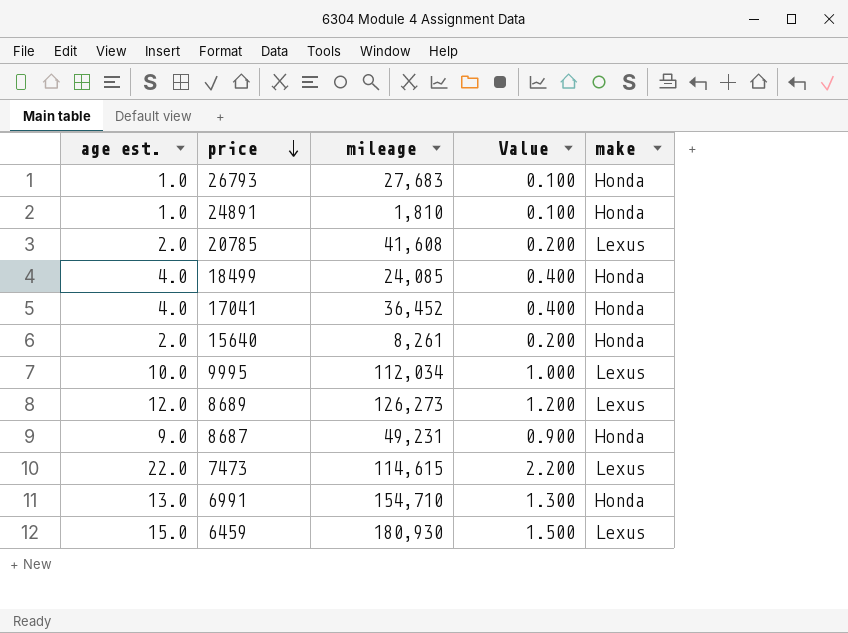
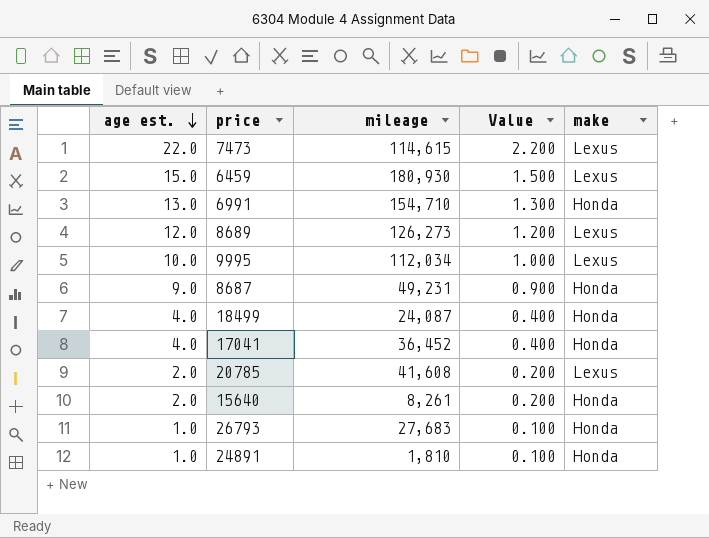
row order: price descending -> age est. descending
18499 | mileage: 24,085 -> 24,087

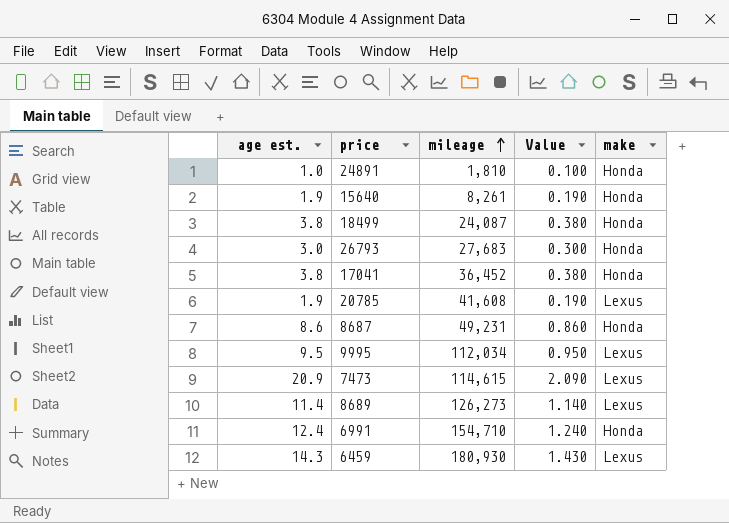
row order: age est. descending -> mileage ascending
15640 | age est.: 2.0 -> 1.9
15640 | Value: 0.200 -> 0.190
18499 | age est.: 4.0 -> 3.8
18499 | Value: 0.400 -> 0.380
26793 | age est.: 1.0 -> 3.0
26793 | Value: 0.100 -> 0.300
17041 | age est.: 4.0 -> 3.8
17041 | Value: 0.400 -> 0.380
20785 | age est.: 2.0 -> 1.9
20785 | Value: 0.200 -> 0.190
8687 | age est.: 9.0 -> 8.6
8687 | Value: 0.900 -> 0.860
9995 | age est.: 10.0 -> 9.5
9995 | Value: 1.000 -> 0.950
7473 | age est.: 22.0 -> 20.9
7473 | Value: 2.200 -> 2.090
8689 | age est.: 12.0 -> 11.4
8689 | Value: 1.200 -> 1.140
6991 | age est.: 13.0 -> 12.4
6991 | Value: 1.300 -> 1.240
6459 | age est.: 15.0 -> 14.3
6459 | Value: 1.500 -> 1.430

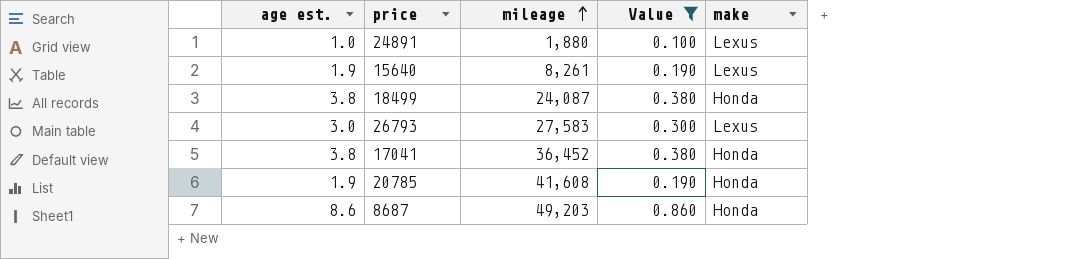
filter: none -> Value <= 0.860
24891 | mileage: 1,810 -> 1,880
24891 | make: Honda -> Lexus
15640 | make: Honda -> Lexus
26793 | mileage: 27,683 -> 27,583
26793 | make: Honda -> Lexus
20785 | make: Lexus -> Honda
8687 | mileage: 49,231 -> 49,203

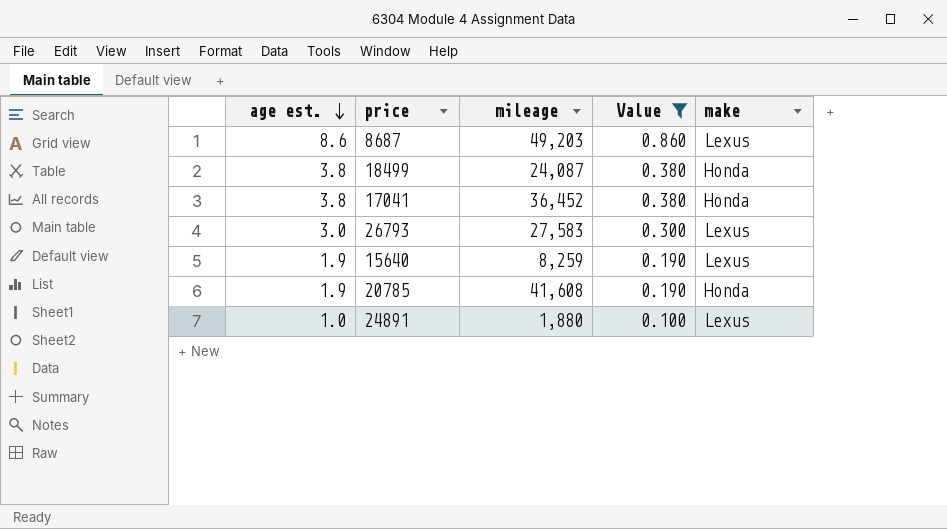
row order: mileage ascending -> age est. descending
8687 | make: Honda -> Lexus
15640 | mileage: 8,261 -> 8,259

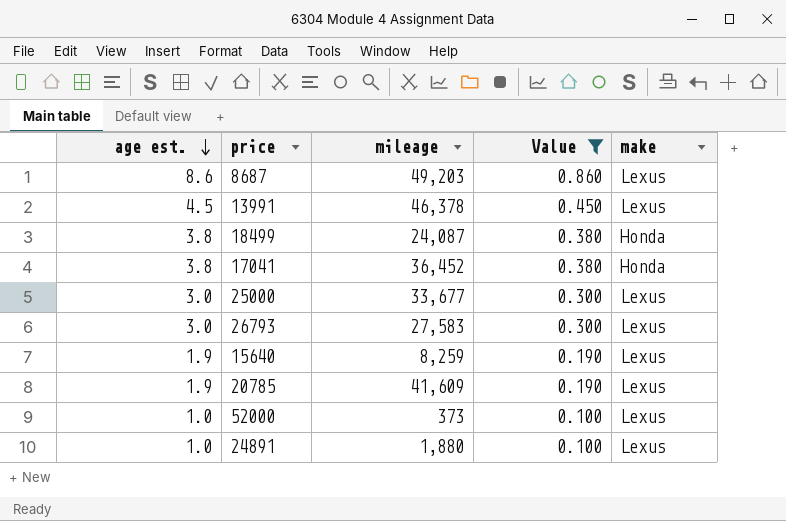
row 13991: none -> 4.5 | 46,378 | 0.450 | Lexus
row 25000: none -> 3.0 | 33,677 | 0.300 | Lexus
20785 | mileage: 41,608 -> 41,609
20785 | make: Honda -> Lexus
row 52000: none -> 1.0 | 373 | 0.100 | Lexus

